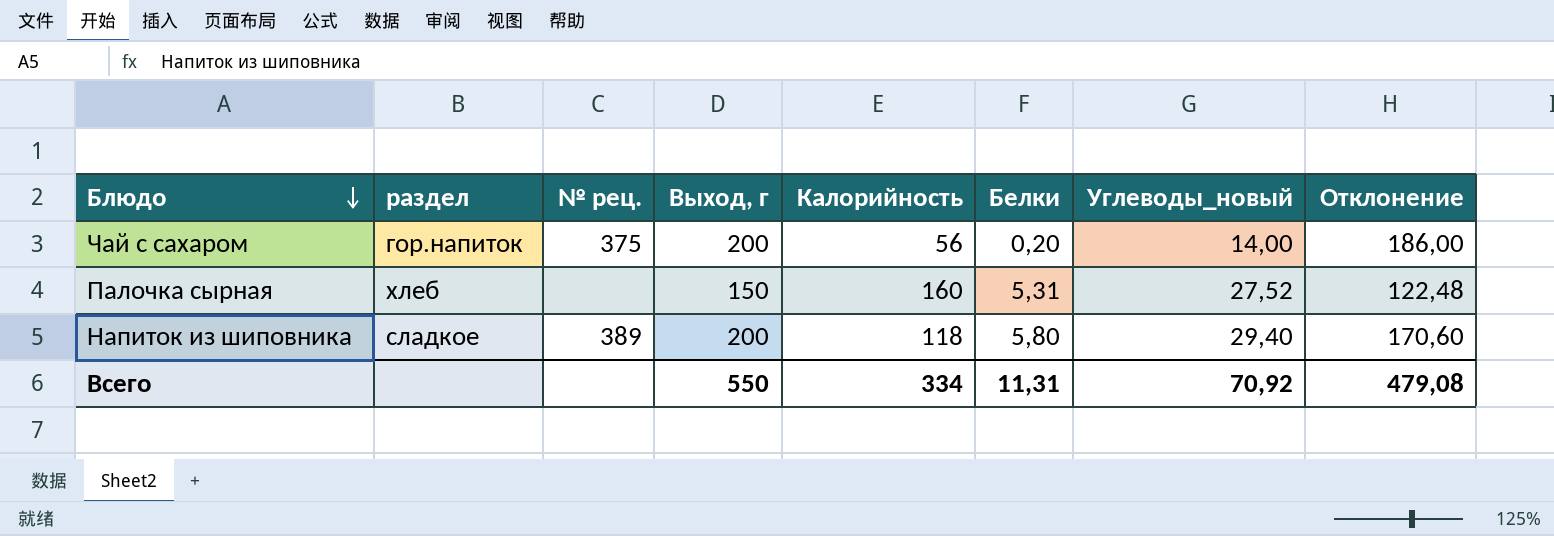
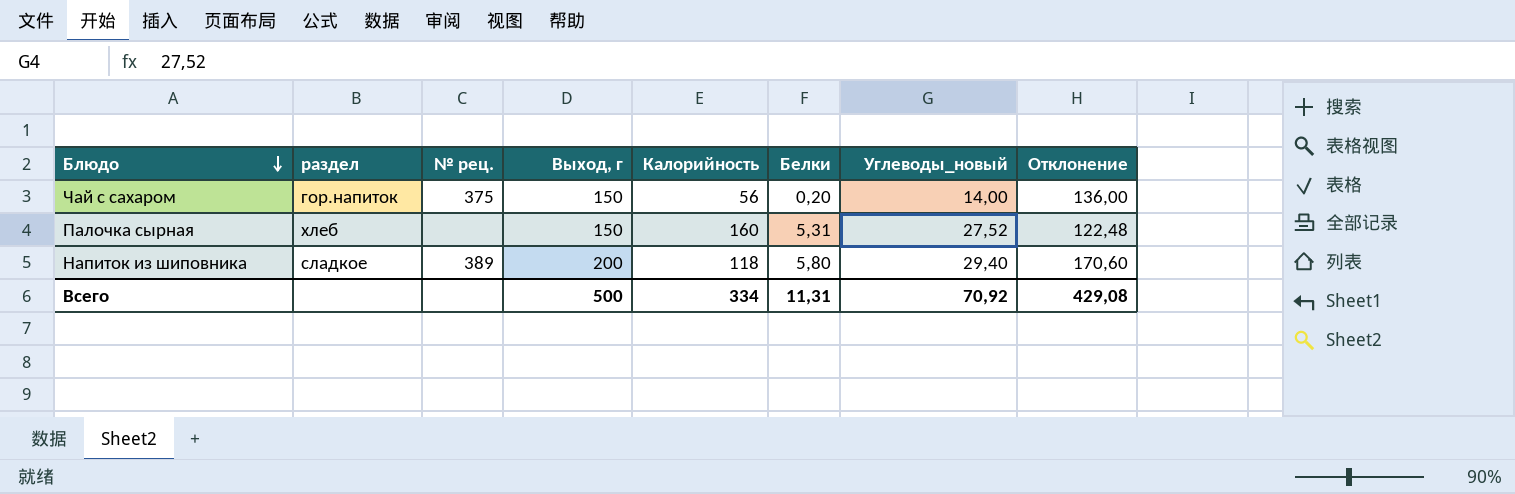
Чай с сахаром | Выход, г: 200 -> 150
Чай с сахаром | Отклонение: 186,00 -> 136,00
Всего | Выход, г: 550 -> 500
Всего | Отклонение: 479,08 -> 429,08

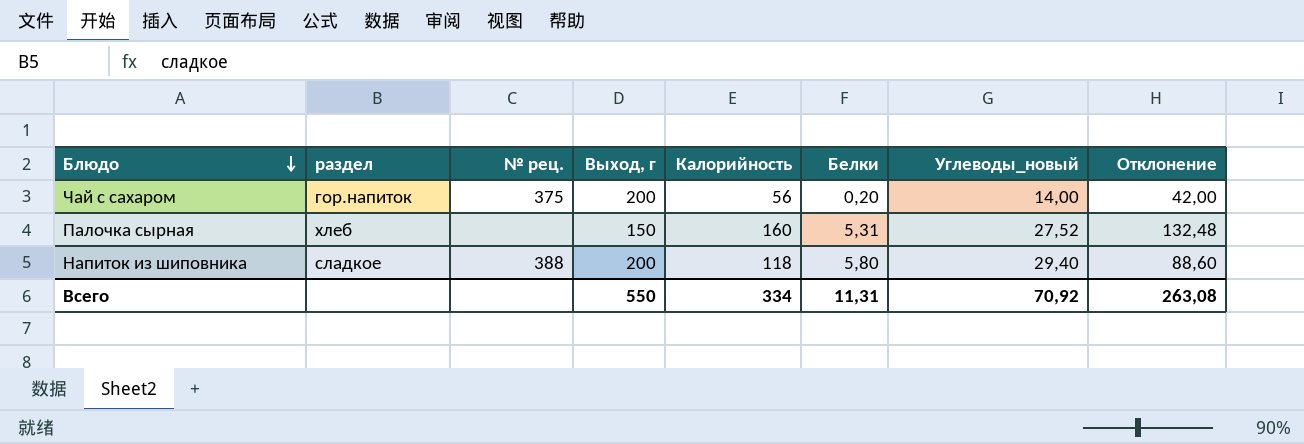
column Отклонение | formula: [Выход, г] - [Углеводы_новый] -> [Калорийность] - [Углеводы_новый]
Чай с сахаром | Выход, г: 150 -> 200
Напиток из шиповника | № рец.: 389 -> 388
Всего | Выход, г: 500 -> 550
Всего | Отклонение: 429,08 -> 263,08

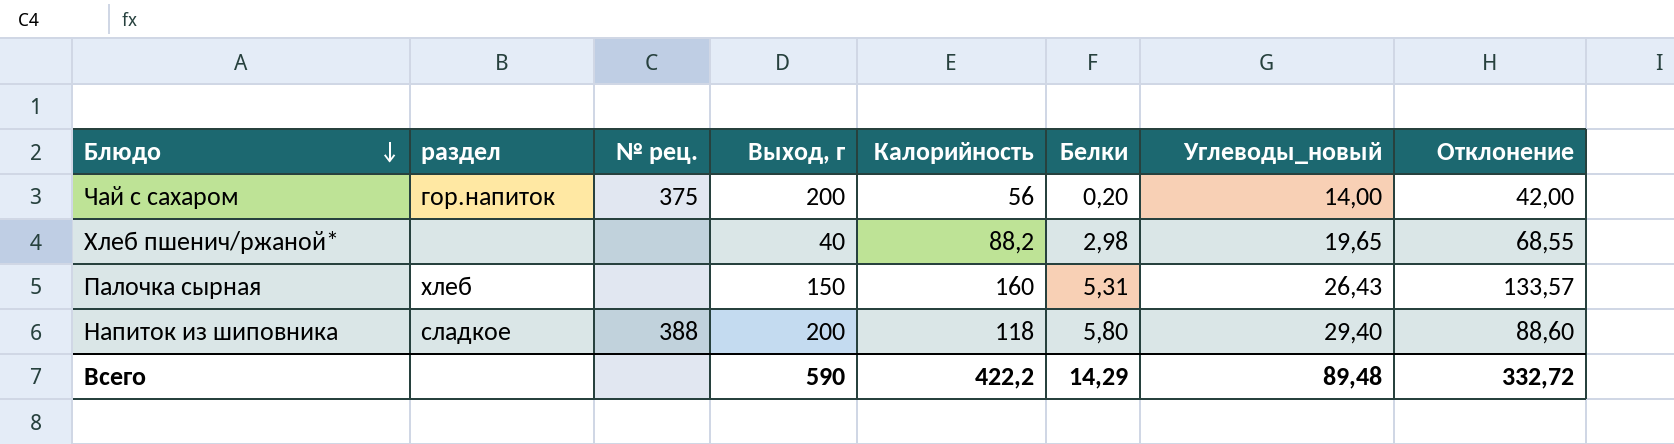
row Хлеб пшенич/ржаной*: none -> none | none | 40 | 88,2 | 2,98 | 19,65 | 68,55
Палочка сырная | Углеводы_новый: 27,52 -> 26,43
Палочка сырная | Отклонение: 132,48 -> 133,57
Всего | Выход, г: 550 -> 590
Всего | Калорийность: 334 -> 422,2
Всего | Белки: 11,31 -> 14,29
Всего | Углеводы_новый: 70,92 -> 89,48
Всего | Отклонение: 263,08 -> 332,72

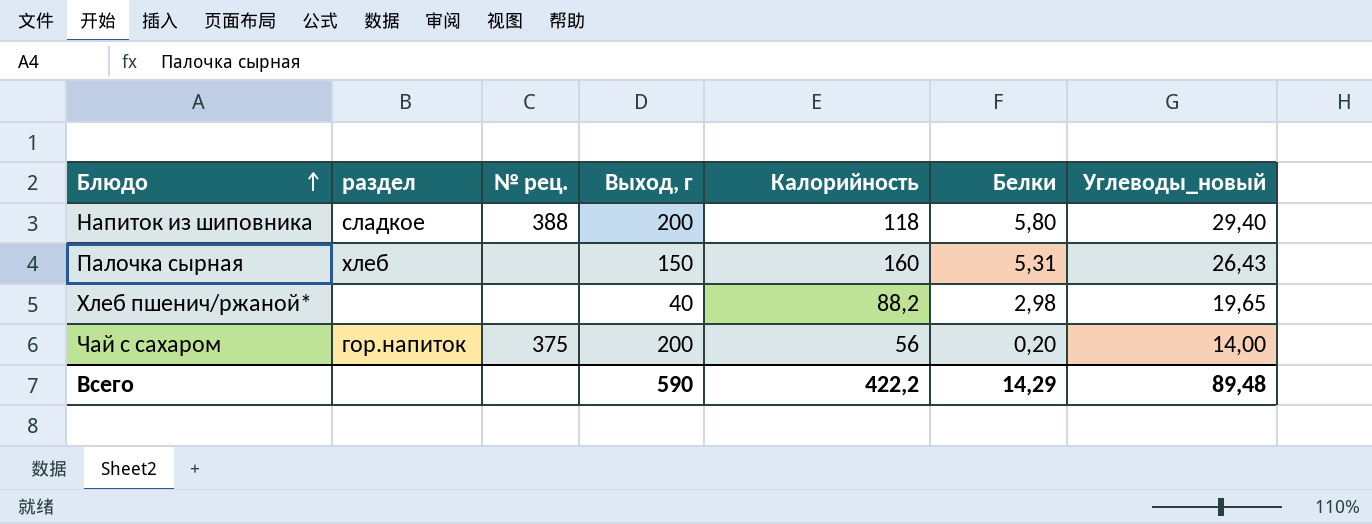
row order: Блюдо descending -> Блюдо ascending
column Отклонение | formula: [Калорийность] - [Углеводы_новый] -> none

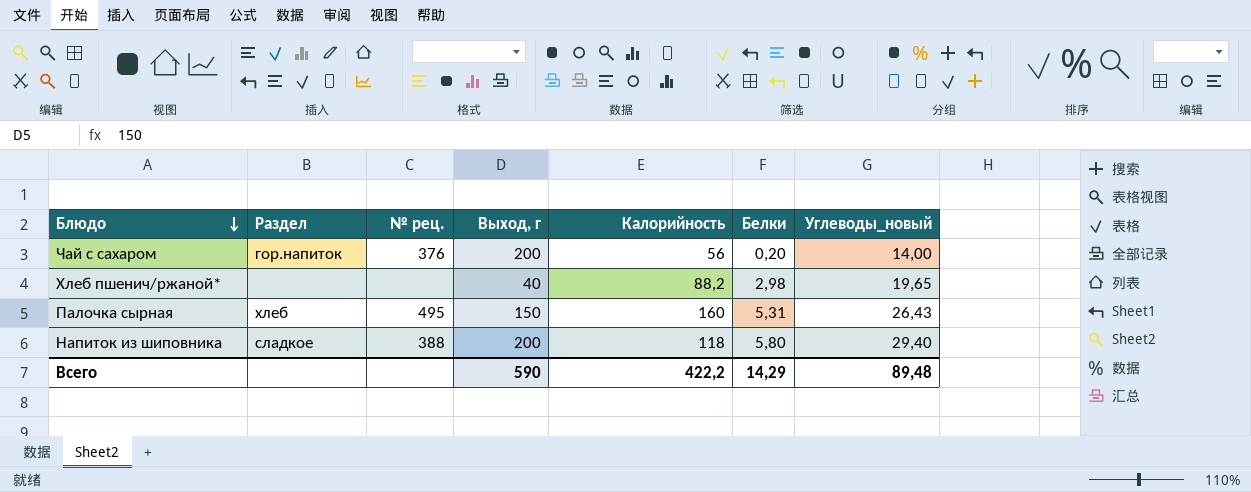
row order: Блюдо ascending -> Блюдо descending
column name: раздел -> Раздел
Чай с сахаром | № рец.: 375 -> 376
Палочка сырная | № рец.: none -> 495

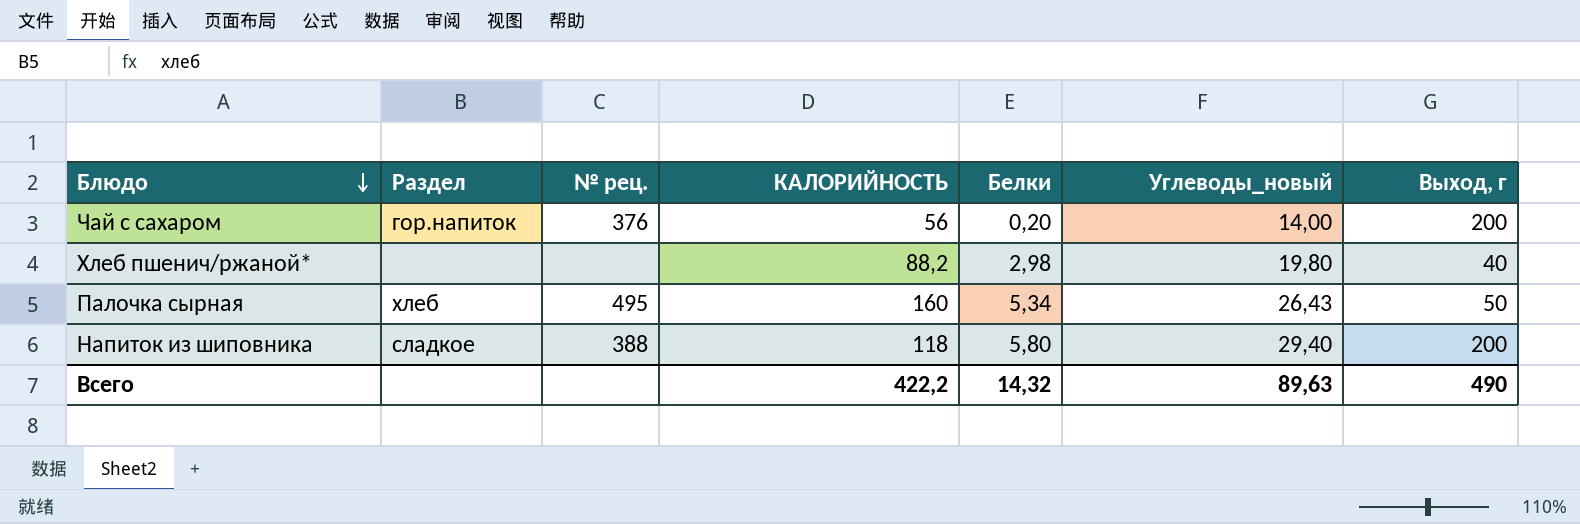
column name: Калорийность -> КАЛОРИЙНОСТЬ
column Выход, г | position: 4 -> 7
Хлеб пшенич/ржаной* | Углеводы_новый: 19,65 -> 19,80
Палочка сырная | Белки: 5,31 -> 5,34
Палочка сырная | Выход, г: 150 -> 50
Всего | Белки: 14,29 -> 14,32
Всего | Углеводы_новый: 89,48 -> 89,63
Всего | Выход, г: 590 -> 490

